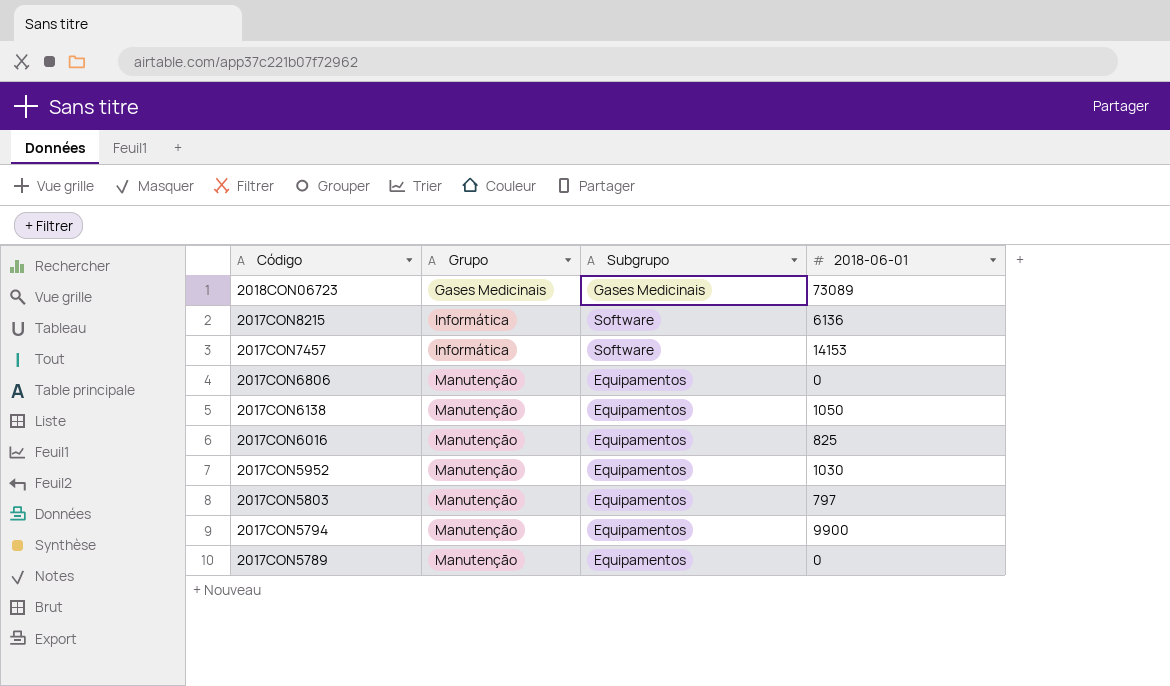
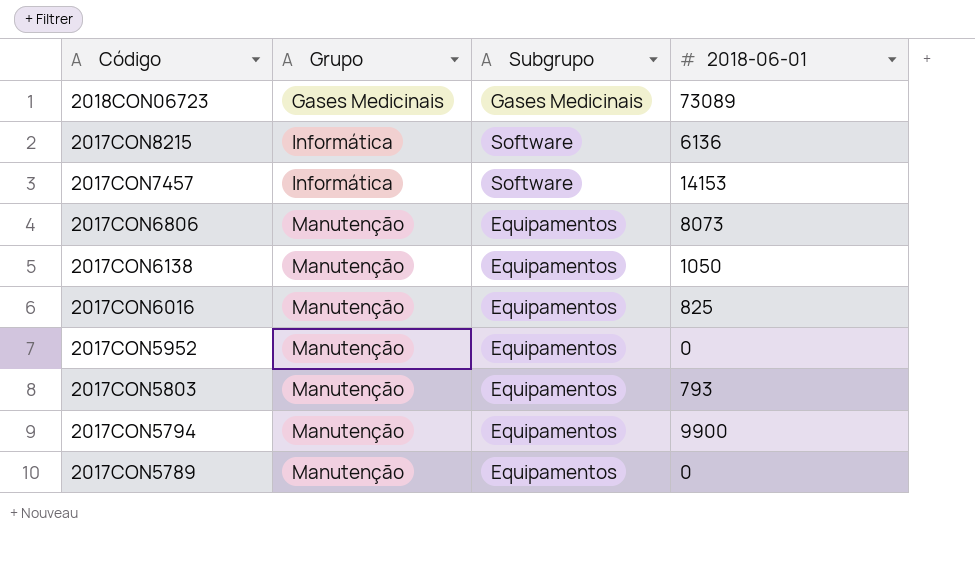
2017CON6806 | 2018-06-01: 0 -> 8073
2017CON5952 | 2018-06-01: 1030 -> 0
2017CON5803 | 2018-06-01: 797 -> 793

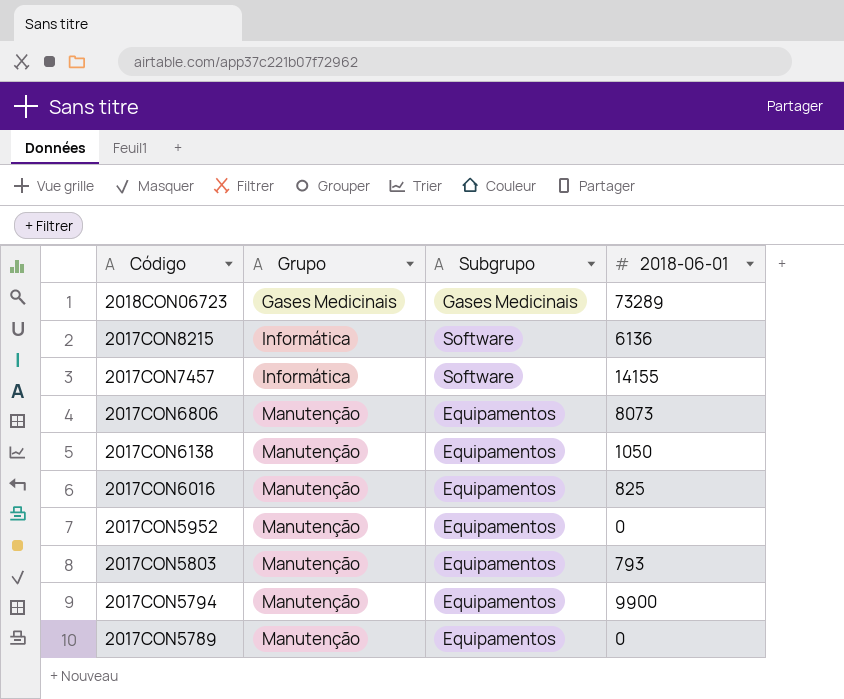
2018CON06723 | 2018-06-01: 73089 -> 73289
2017CON7457 | 2018-06-01: 14153 -> 14155

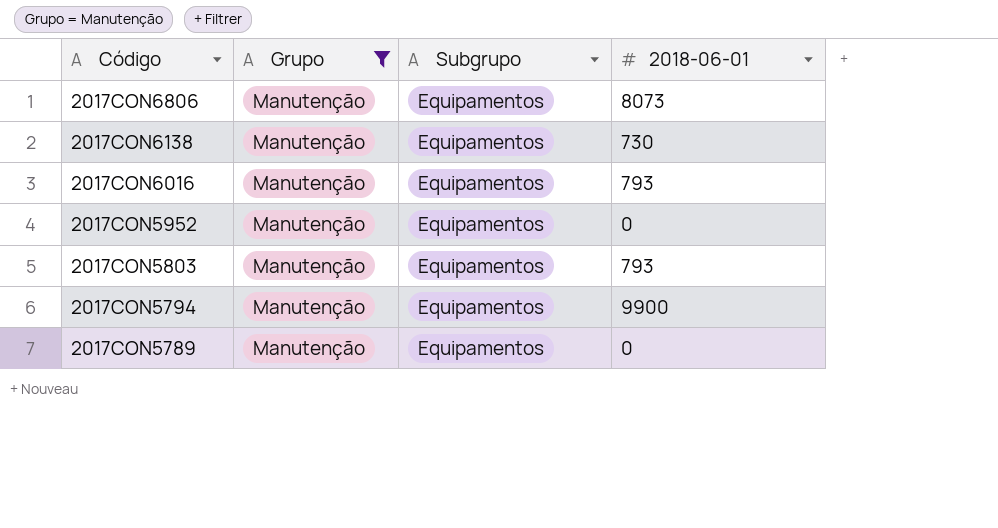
filter: none -> Grupo = Manutenção
2017CON6138 | 2018-06-01: 1050 -> 730
2017CON6016 | 2018-06-01: 825 -> 793

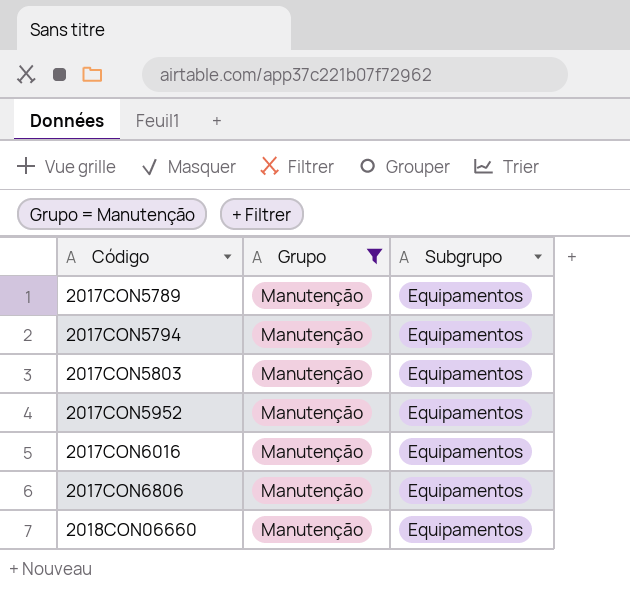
row order: Código descending -> Código ascending
column 2018-06-01 | position: 4 -> none
row 2017CON6138: Manutenção | Equipamentos | 730 -> none
row 2018CON06660: none -> Manutenção | Equipamentos

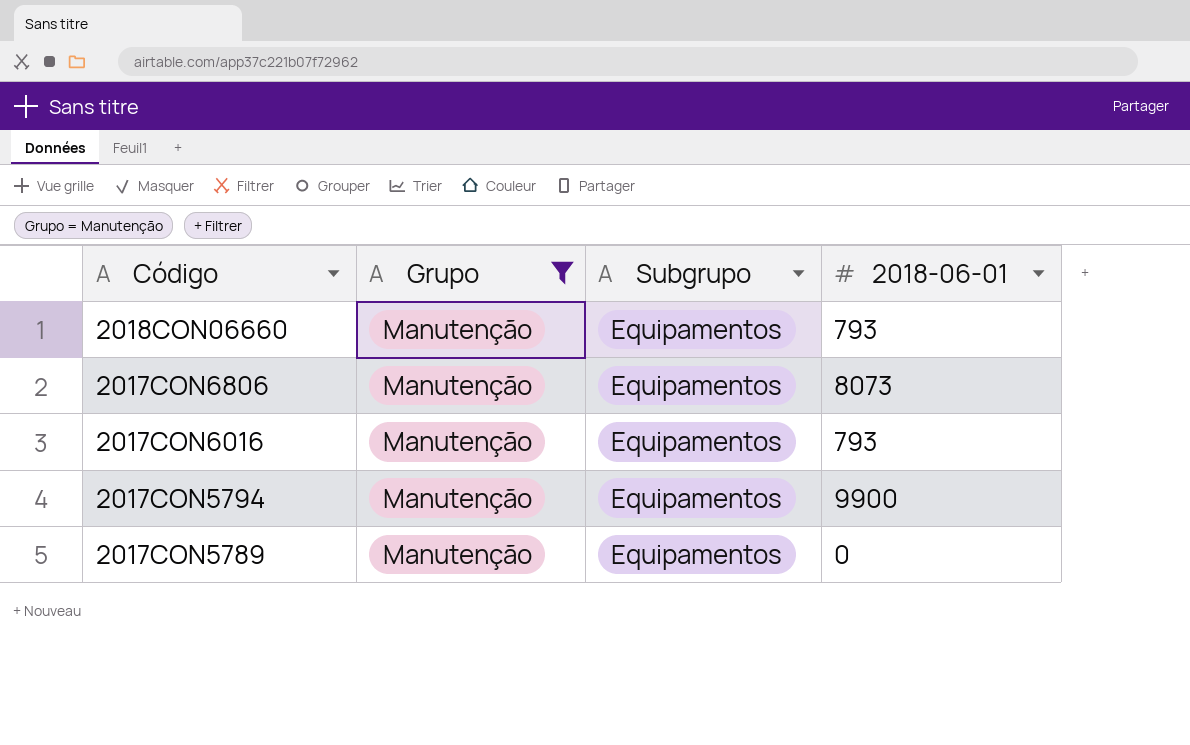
row order: Código ascending -> Código descending
column 2018-06-01 | position: none -> 4
row 2017CON5803: Manutenção | Equipamentos -> none
row 2017CON5952: Manutenção | Equipamentos -> none

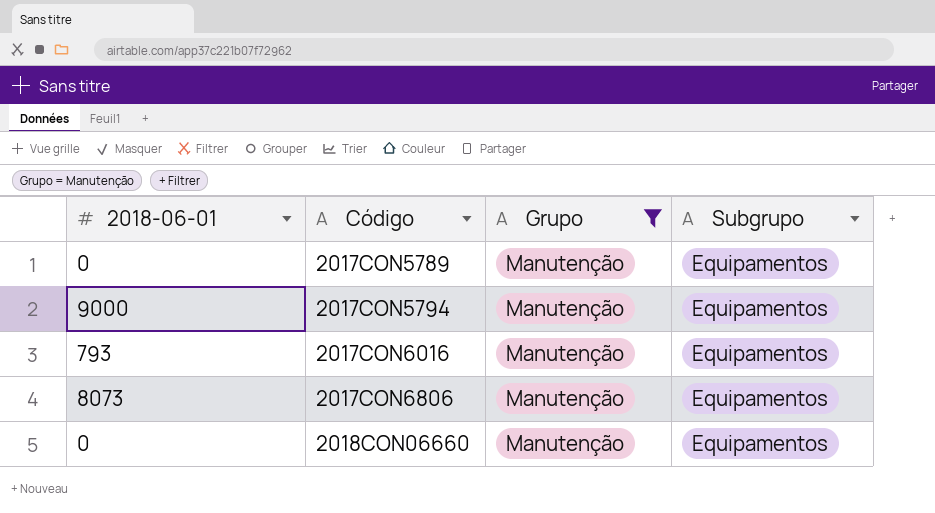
row order: Código descending -> Código ascending
column 2018-06-01 | position: 4 -> 1
2017CON5794 | 2018-06-01: 9900 -> 9000
2018CON06660 | 2018-06-01: 793 -> 0

